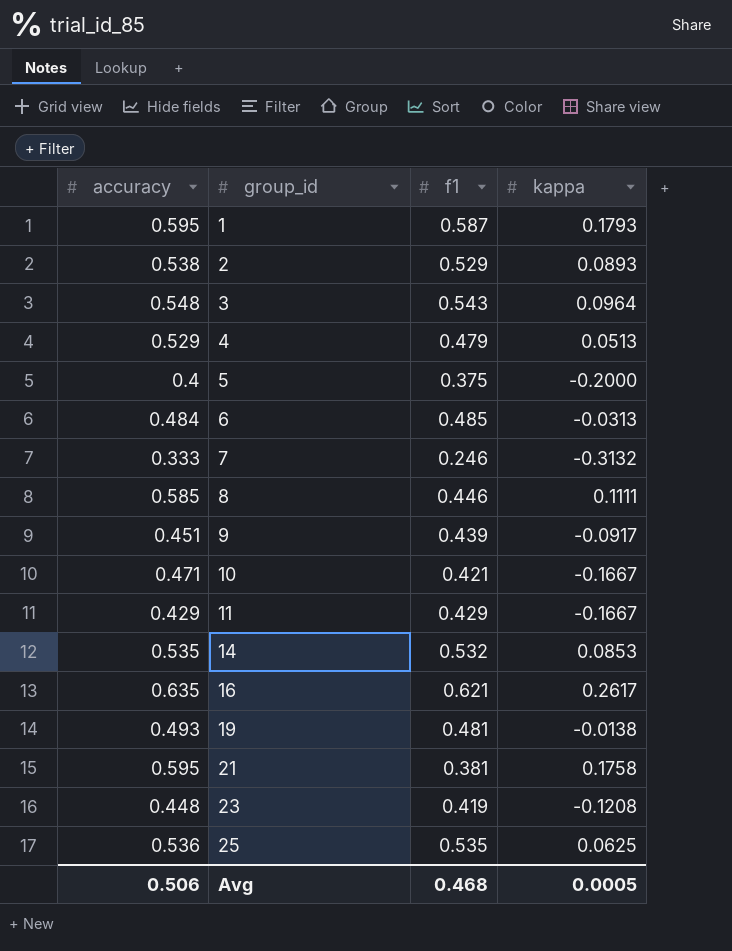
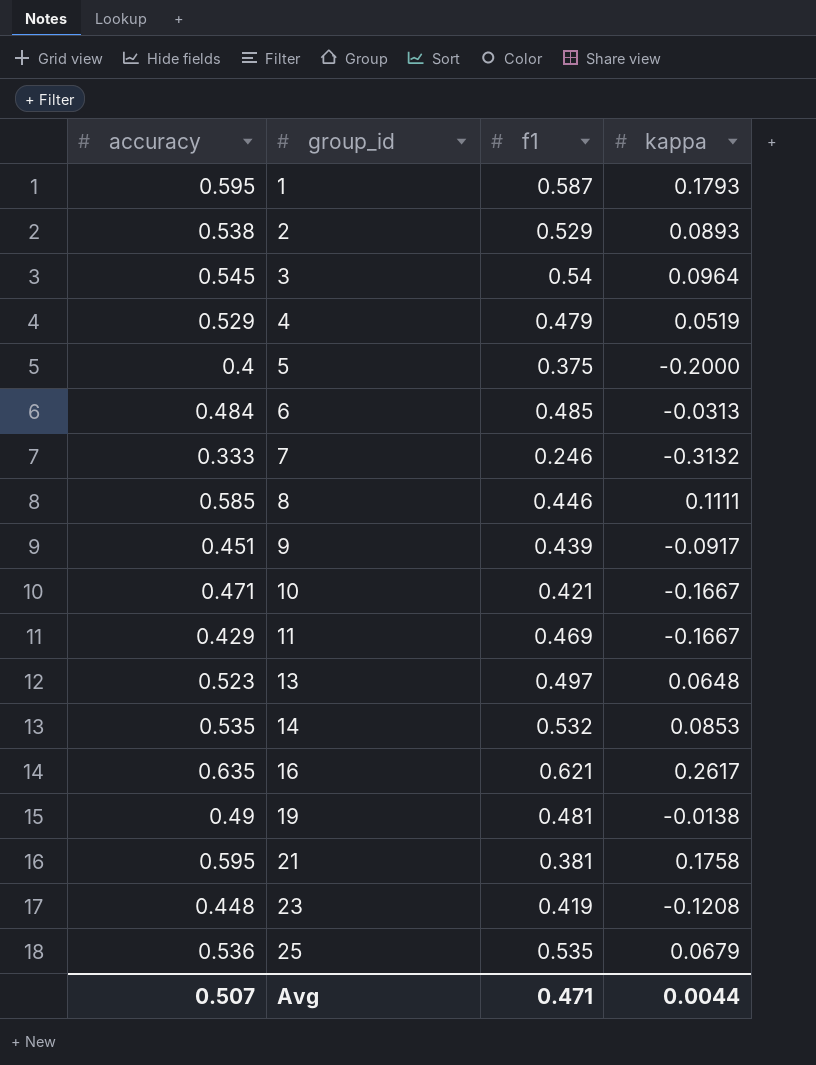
3 | accuracy: 0.548 -> 0.545
3 | f1: 0.543 -> 0.54
4 | kappa: 0.0513 -> 0.0519
11 | f1: 0.429 -> 0.469
row 13: none -> 0.523 | 0.497 | 0.0648
19 | accuracy: 0.493 -> 0.49
25 | kappa: 0.0625 -> 0.0679
Avg | accuracy: 0.506 -> 0.507
Avg | f1: 0.468 -> 0.471
Avg | kappa: 0.0005 -> 0.0044

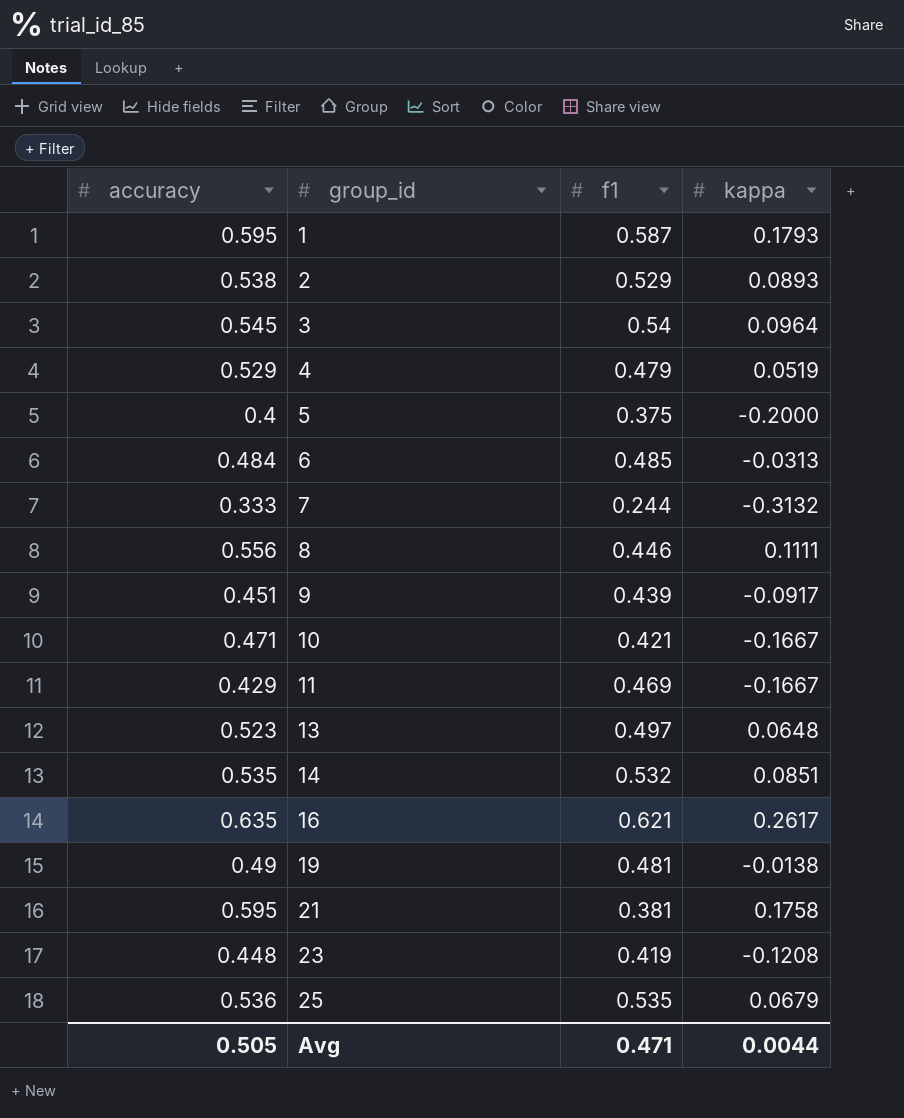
7 | f1: 0.246 -> 0.244
8 | accuracy: 0.585 -> 0.556
14 | kappa: 0.0853 -> 0.0851
Avg | accuracy: 0.507 -> 0.505

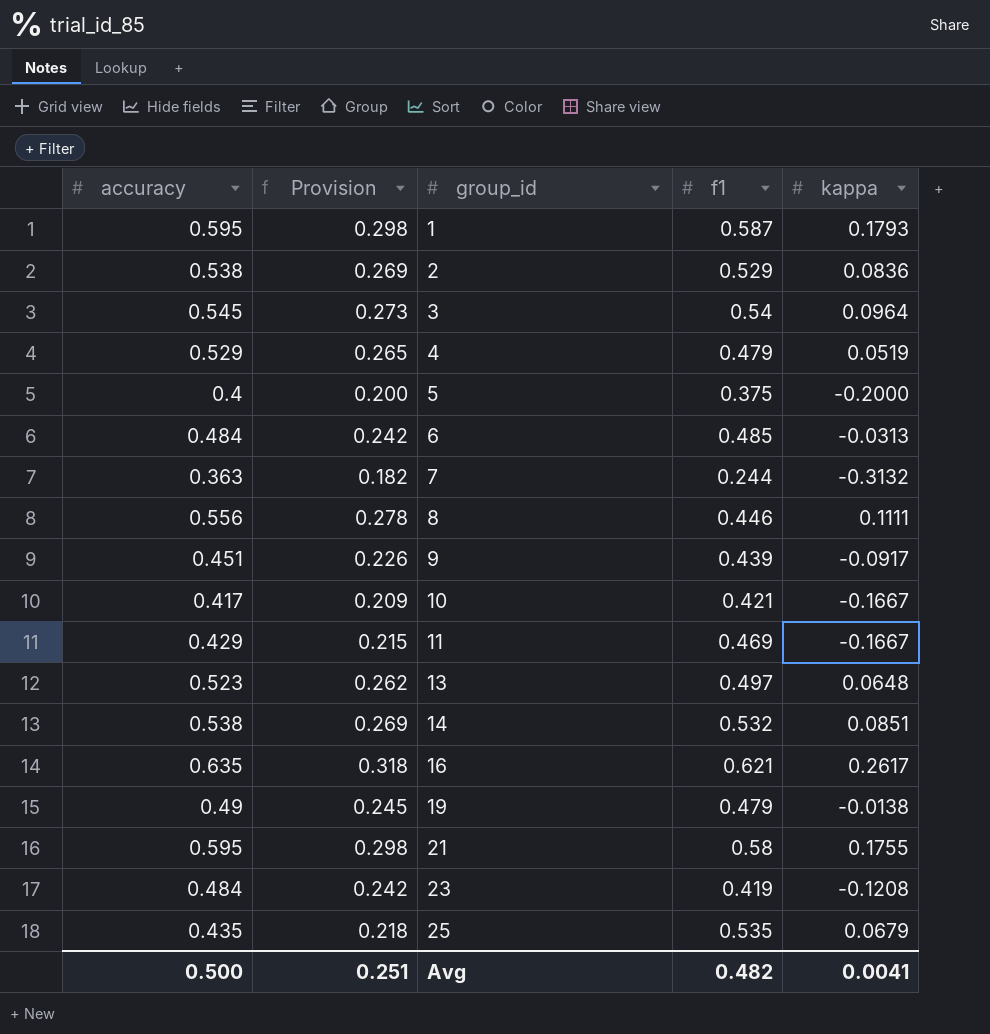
column Provision | formula: none -> [accuracy] * 0.5
2 | kappa: 0.0893 -> 0.0836
7 | accuracy: 0.333 -> 0.363
10 | accuracy: 0.471 -> 0.417
14 | accuracy: 0.535 -> 0.538
19 | f1: 0.481 -> 0.479
21 | f1: 0.381 -> 0.58
21 | kappa: 0.1758 -> 0.1755
23 | accuracy: 0.448 -> 0.484
25 | accuracy: 0.536 -> 0.435
Avg | accuracy: 0.505 -> 0.500
Avg | f1: 0.471 -> 0.482
Avg | kappa: 0.0044 -> 0.0041

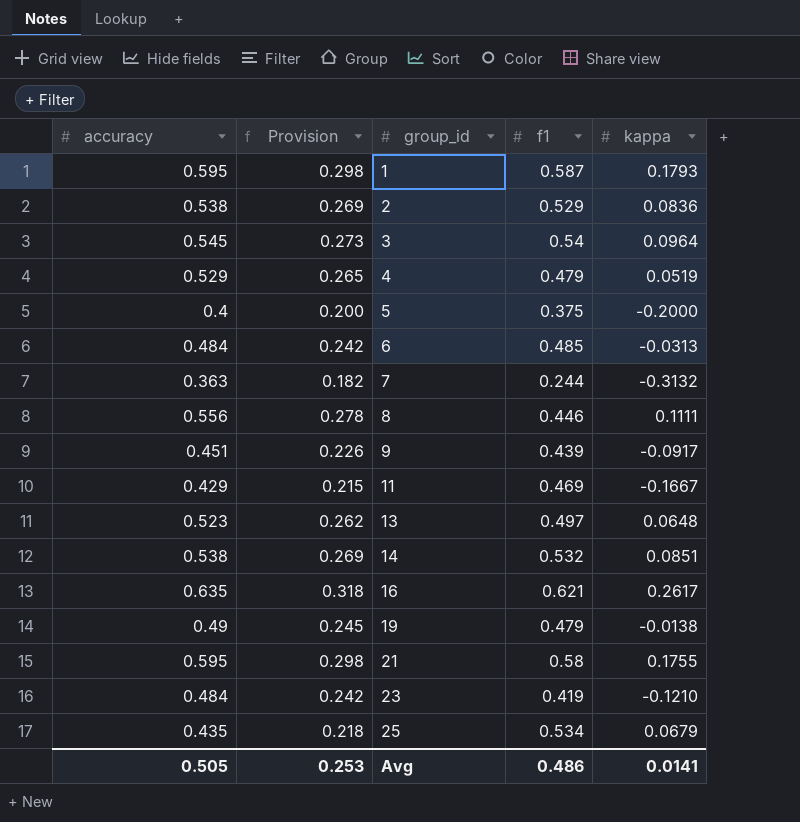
row 10: 0.417 | 0.209 | 0.421 | -0.1667 -> none
23 | kappa: -0.1208 -> -0.1210
25 | f1: 0.535 -> 0.534
Avg | accuracy: 0.500 -> 0.505
Avg | Provision: 0.251 -> 0.253
Avg | f1: 0.482 -> 0.486
Avg | kappa: 0.0041 -> 0.0141

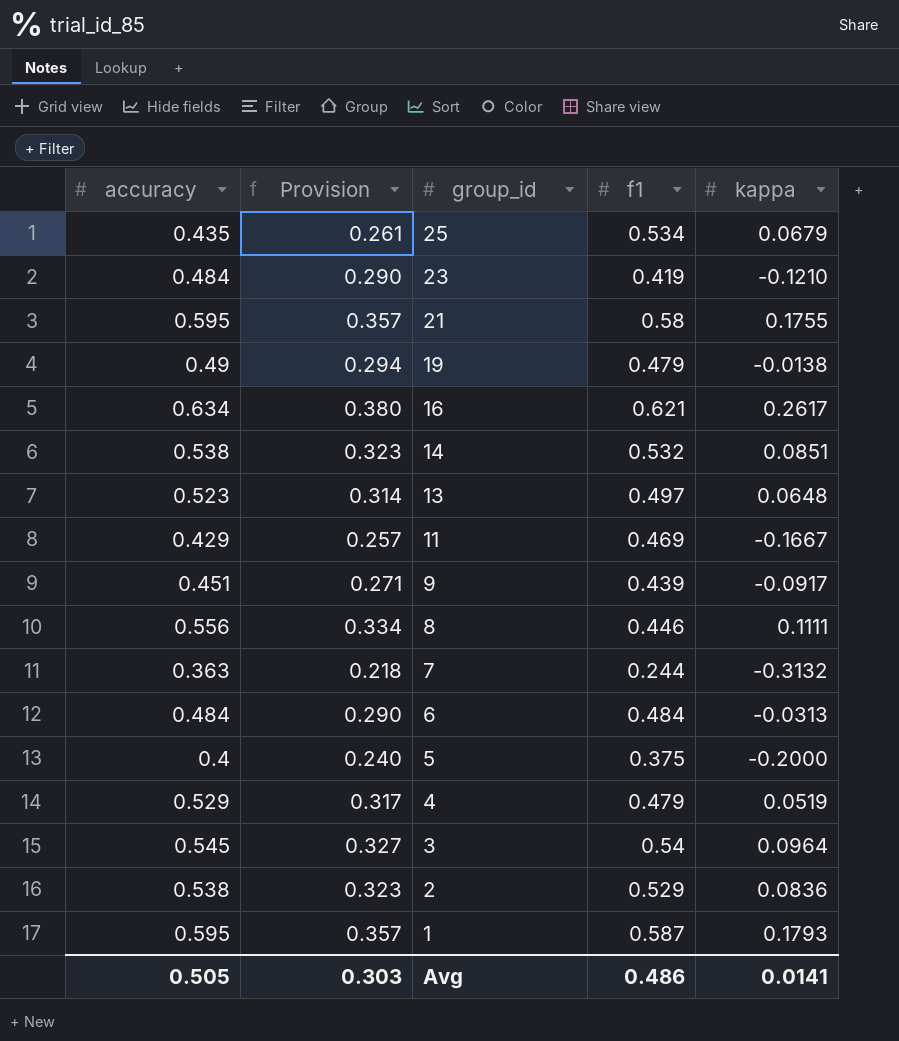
row order: group_id ascending -> group_id descending
column Provision | formula: [accuracy] * 0.5 -> [accuracy] * 0.6
16 | accuracy: 0.635 -> 0.634
6 | f1: 0.485 -> 0.484
Avg | Provision: 0.253 -> 0.303

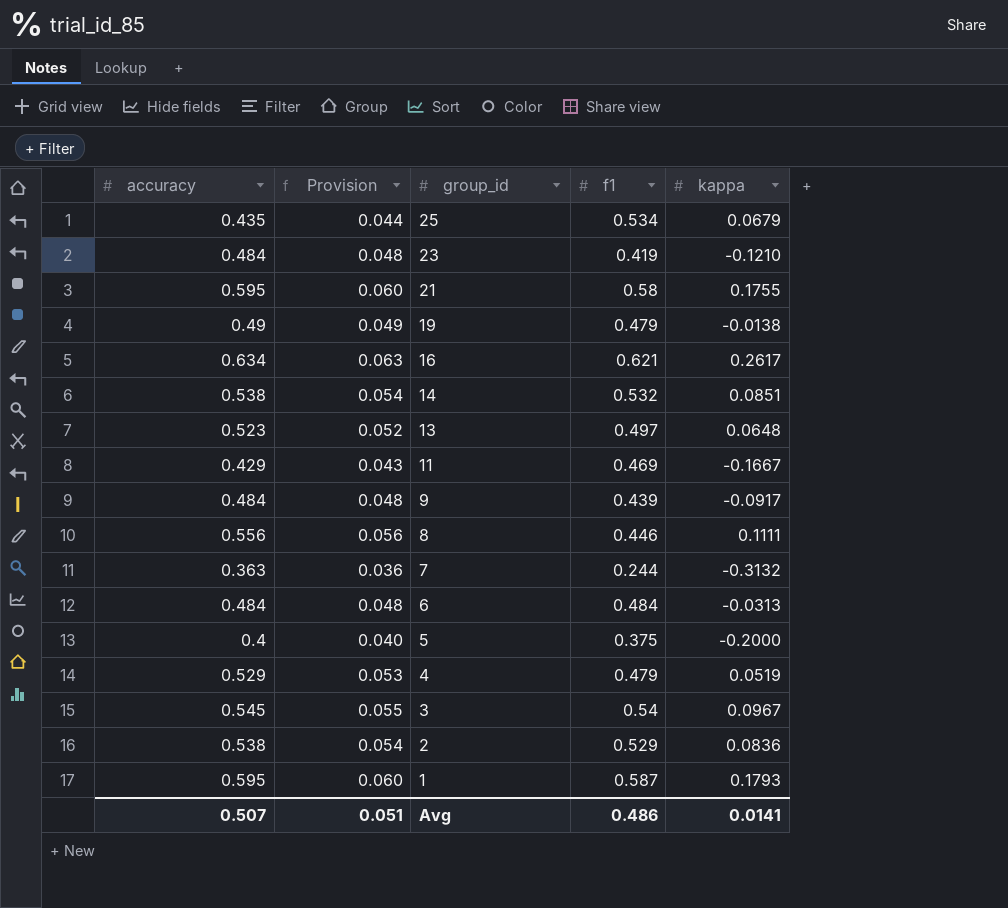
column Provision | formula: [accuracy] * 0.6 -> [accuracy] * 0.1
9 | accuracy: 0.451 -> 0.484
3 | kappa: 0.0964 -> 0.0967
Avg | accuracy: 0.505 -> 0.507
Avg | Provision: 0.303 -> 0.051

